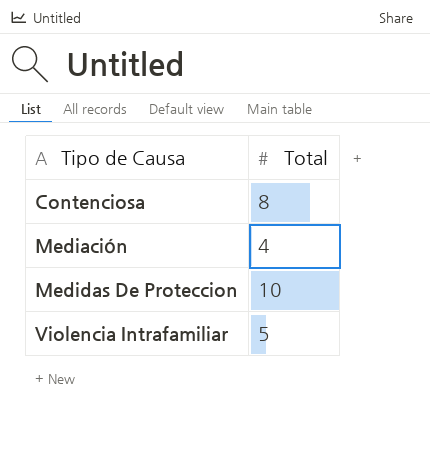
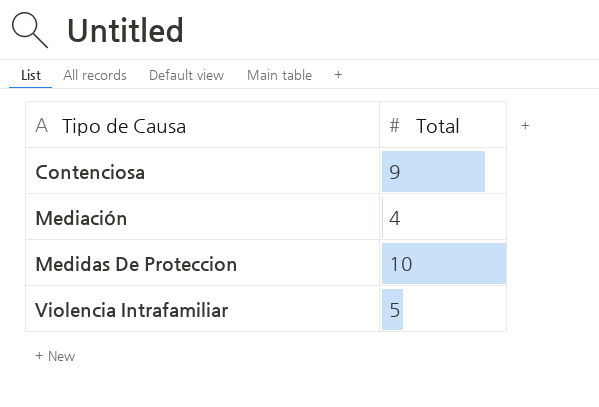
Contenciosa | Total: 8 -> 9

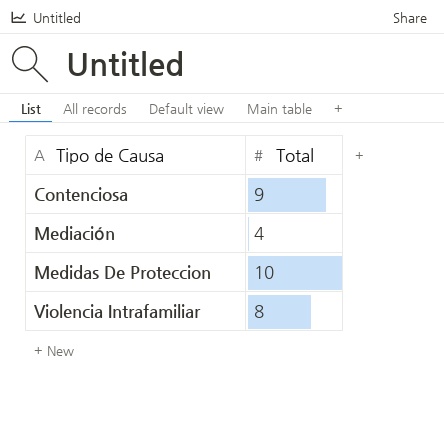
Violencia Intrafamiliar | Total: 5 -> 8

